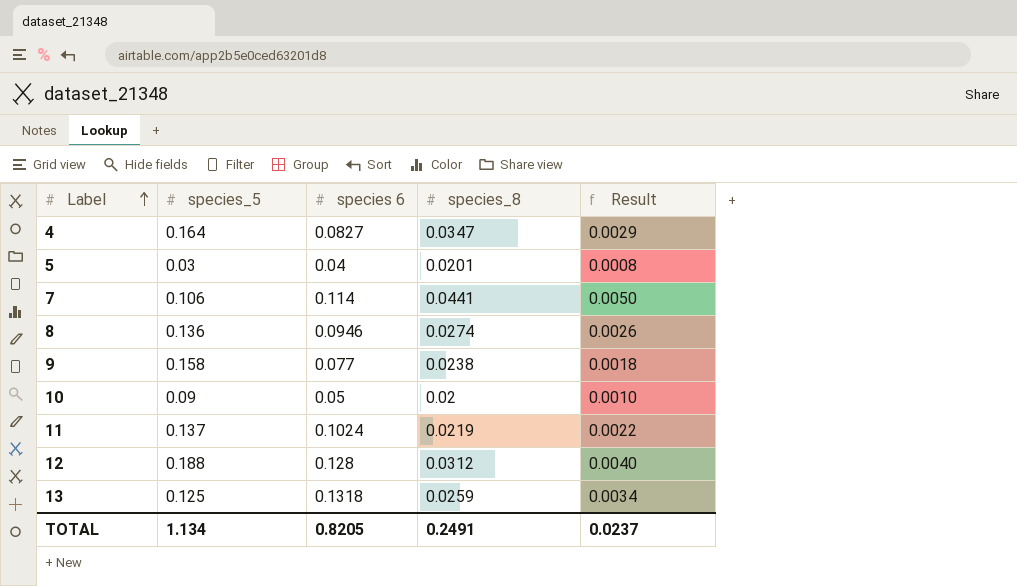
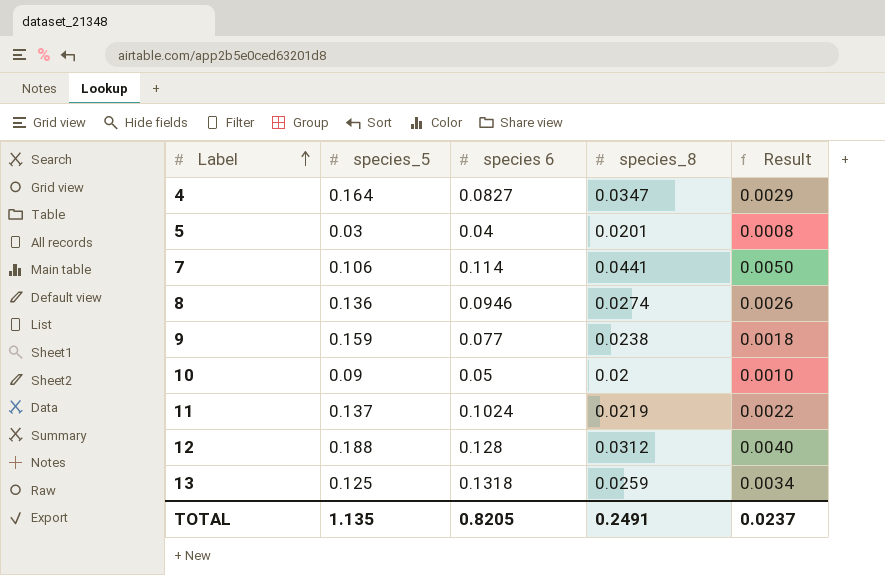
9 | species_5: 0.158 -> 0.159
TOTAL | species_5: 1.134 -> 1.135

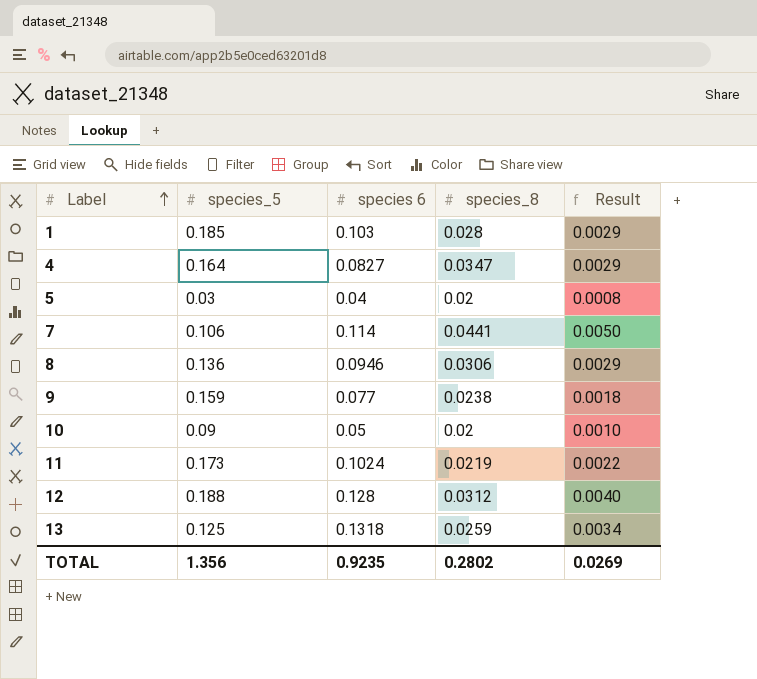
row 1: none -> 0.185 | 0.103 | 0.028 | 0.0029
5 | species_8: 0.0201 -> 0.02
8 | species_8: 0.0274 -> 0.0306
8 | Result: 0.0026 -> 0.0029
11 | species_5: 0.137 -> 0.173
TOTAL | species_5: 1.135 -> 1.356
TOTAL | species 6: 0.8205 -> 0.9235
TOTAL | species_8: 0.2491 -> 0.2802
TOTAL | Result: 0.0237 -> 0.0269

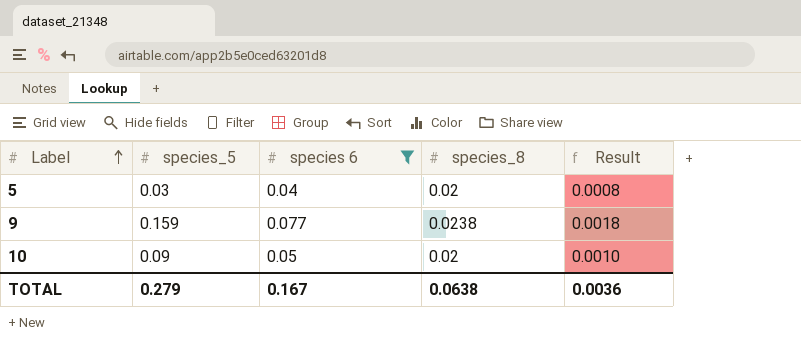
filter: none -> species 6 <= 0.077
TOTAL | species_5: 1.356 -> 0.279
TOTAL | species 6: 0.9235 -> 0.167
TOTAL | species_8: 0.2802 -> 0.0638
TOTAL | Result: 0.0269 -> 0.0036

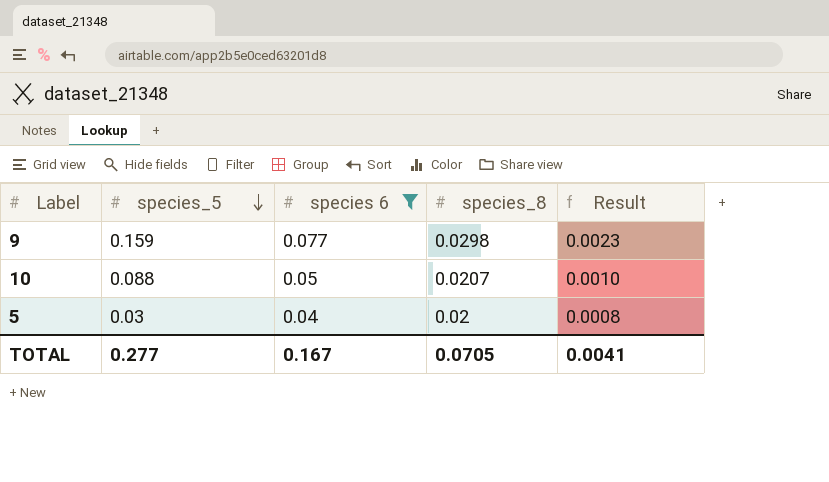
row order: Label ascending -> species_5 descending
9 | species_8: 0.0238 -> 0.0298
9 | Result: 0.0018 -> 0.0023
10 | species_5: 0.09 -> 0.088
10 | species_8: 0.02 -> 0.0207
TOTAL | species_5: 0.279 -> 0.277
TOTAL | species_8: 0.0638 -> 0.0705
TOTAL | Result: 0.0036 -> 0.0041

